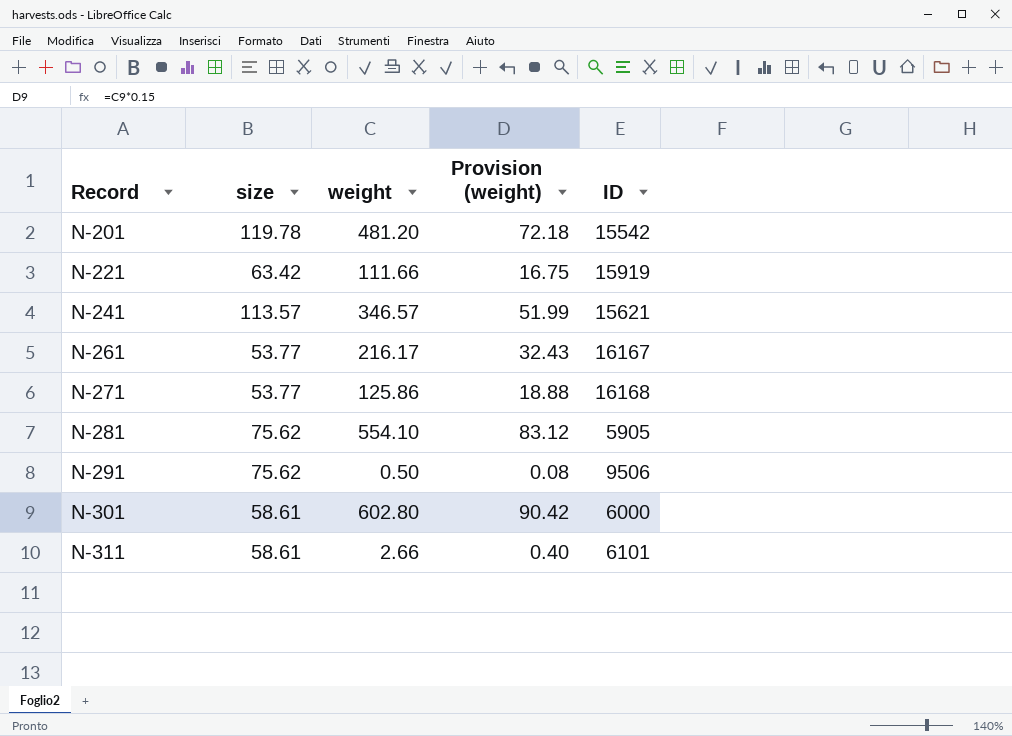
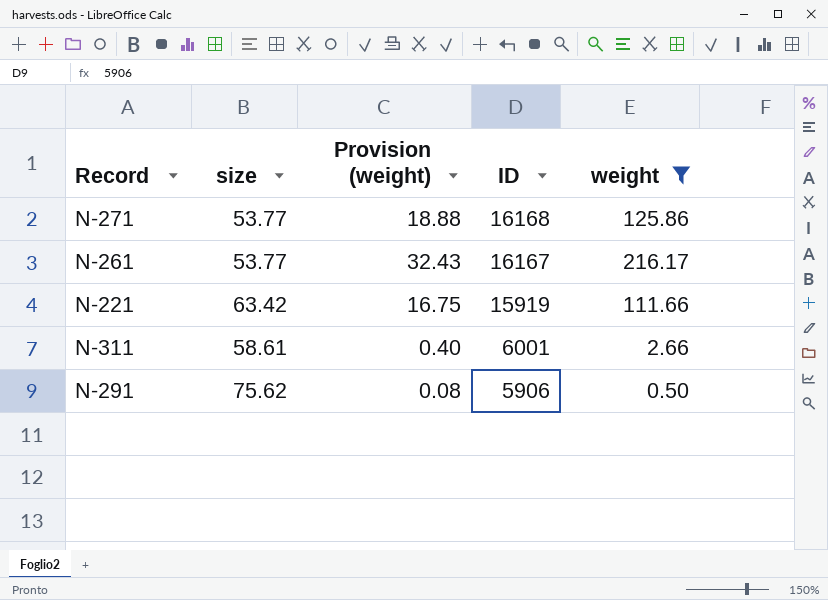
filter: none -> weight <= 216.17
row order: Record ascending -> ID descending
column weight | position: 3 -> 5
N-311 | ID: 6101 -> 6001
N-291 | ID: 9506 -> 5906

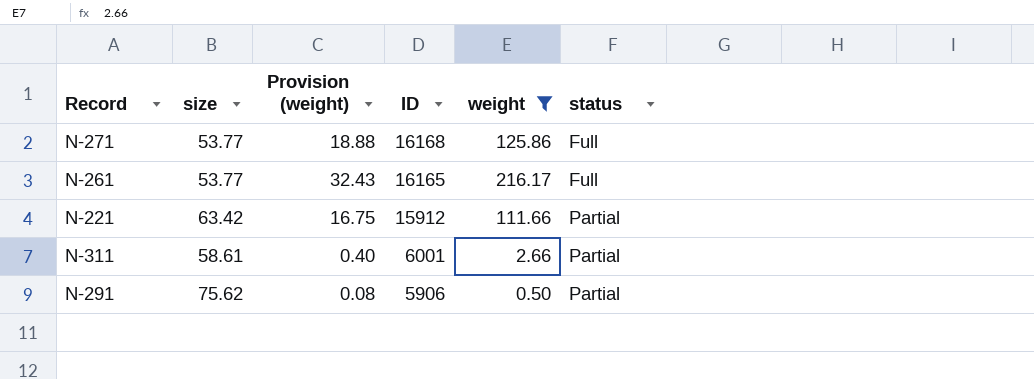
column status | position: none -> 6
N-261 | ID: 16167 -> 16165
N-221 | ID: 15919 -> 15912

